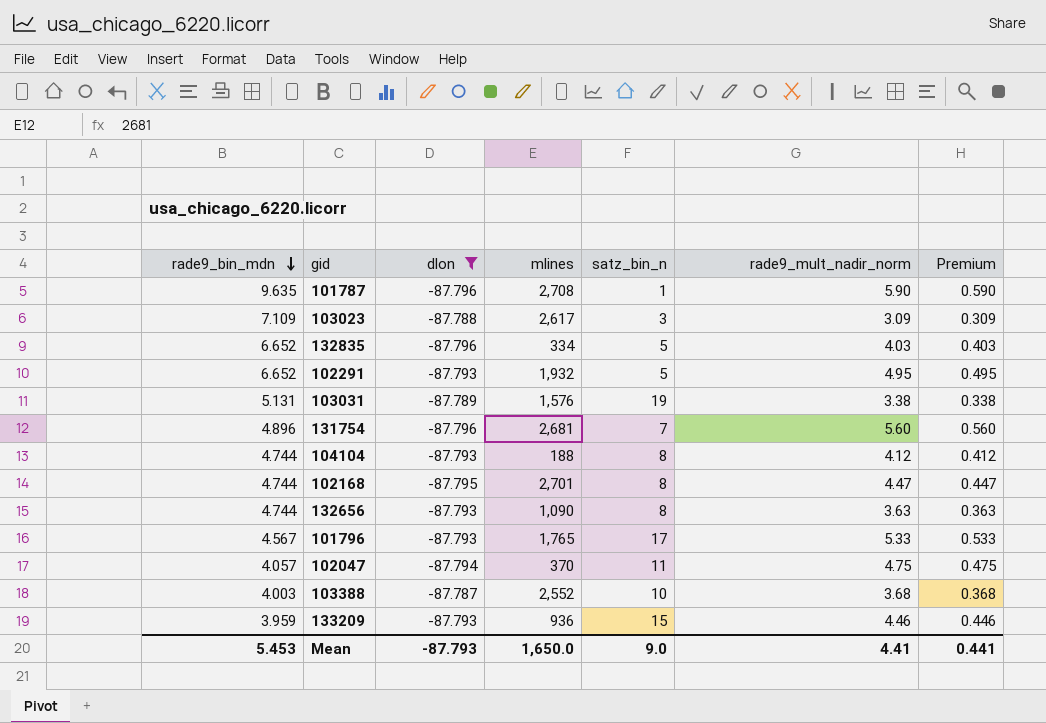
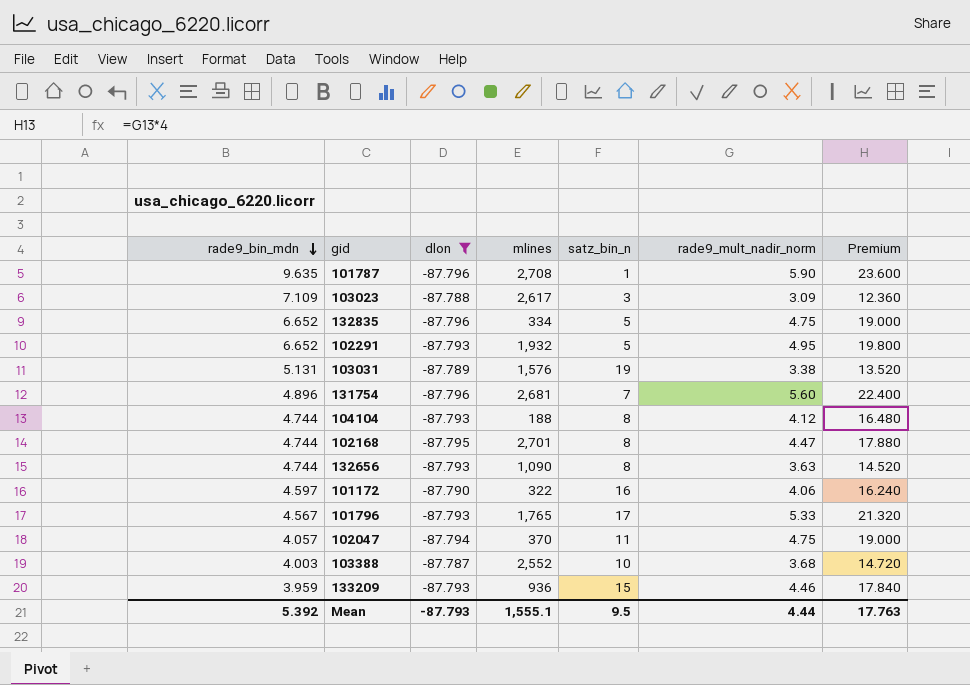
column Premium | formula: [rade9_mult_nadir_norm] * 0.1 -> [rade9_mult_nadir_norm] * 4
132835 | rade9_mult_nadir_norm: 4.03 -> 4.75
row 101172: none -> 4.597 | -87.790 | 322 | 16 | 4.06 | 16.240
Mean | rade9_bin_mdn: 5.453 -> 5.392
Mean | mlines: 1,650.0 -> 1,555.1
Mean | satz_bin_n: 9.0 -> 9.5
Mean | rade9_mult_nadir_norm: 4.41 -> 4.44
Mean | Premium: 0.441 -> 17.763

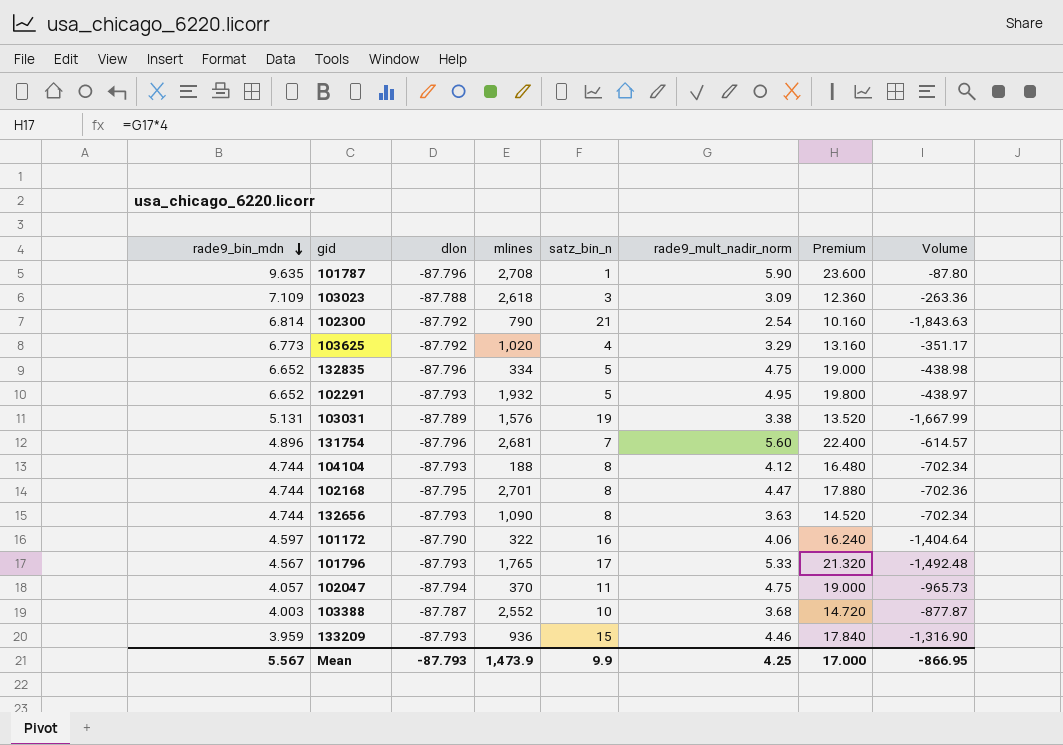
filter: dlon != -87.792 -> none
column Volume | formula: none -> [dlon] * [satz_bin_n]
103023 | mlines: 2,617 -> 2,618
Mean | rade9_bin_mdn: 5.392 -> 5.567
Mean | mlines: 1,555.1 -> 1,473.9
Mean | satz_bin_n: 9.5 -> 9.9
Mean | rade9_mult_nadir_norm: 4.44 -> 4.25
Mean | Premium: 17.763 -> 17.000

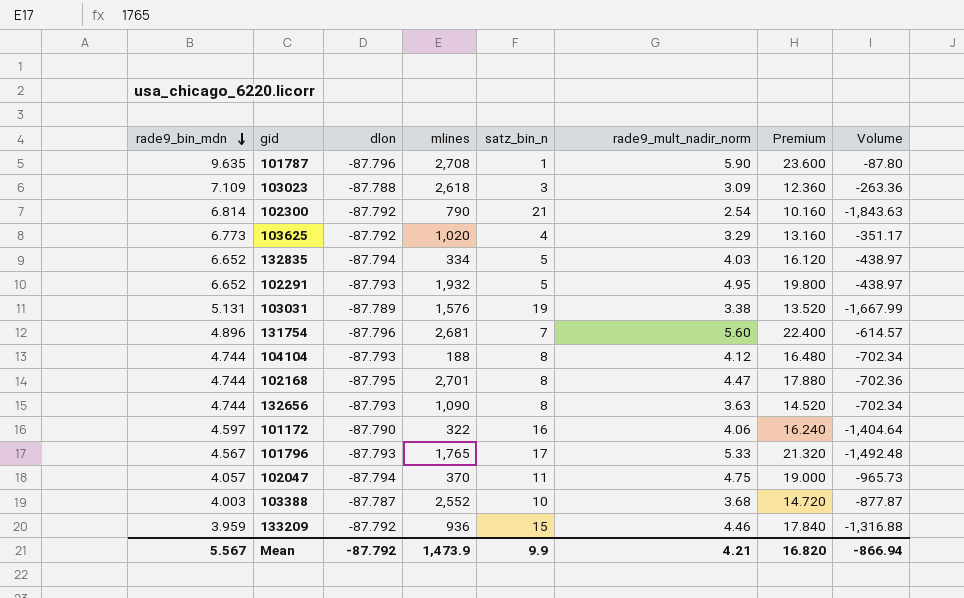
132835 | dlon: -87.796 -> -87.794
132835 | rade9_mult_nadir_norm: 4.75 -> 4.03
132835 | Premium: 19.000 -> 16.120
132835 | Volume: -438.98 -> -438.97
133209 | dlon: -87.793 -> -87.792
133209 | Volume: -1,316.90 -> -1,316.88
Mean | dlon: -87.793 -> -87.792
Mean | rade9_mult_nadir_norm: 4.25 -> 4.21
Mean | Premium: 17.000 -> 16.820
Mean | Volume: -866.95 -> -866.94

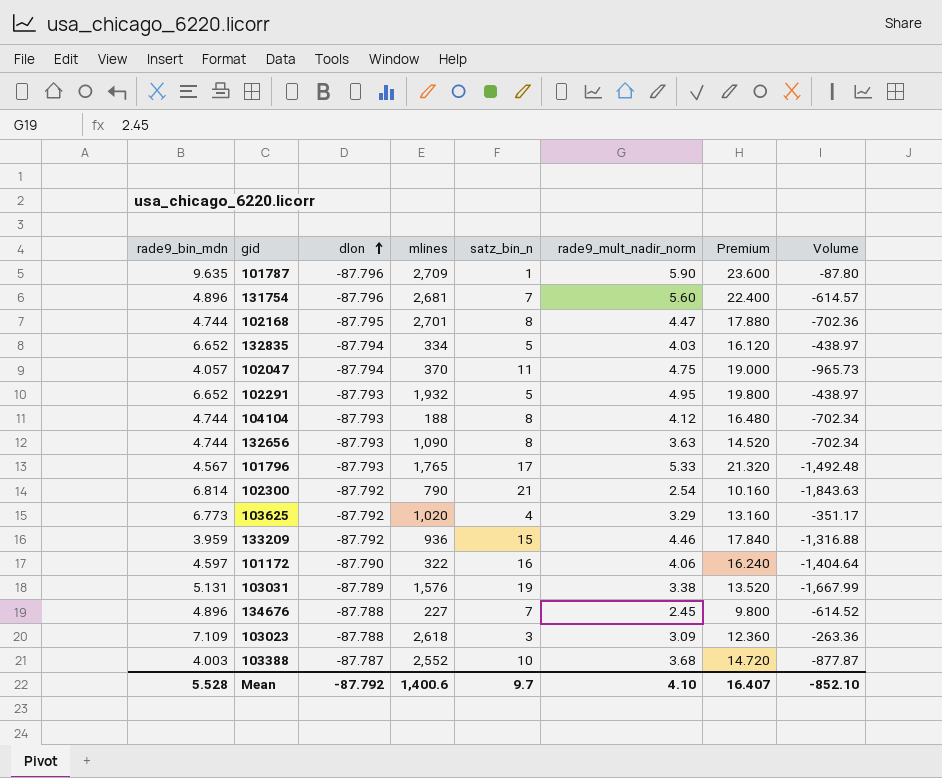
row order: rade9_bin_mdn descending -> dlon ascending
101787 | mlines: 2,708 -> 2,709
row 134676: none -> 4.896 | -87.788 | 227 | 7 | 2.45 | 9.800 | -614.52
Mean | rade9_bin_mdn: 5.567 -> 5.528
Mean | mlines: 1,473.9 -> 1,400.6
Mean | satz_bin_n: 9.9 -> 9.7
Mean | rade9_mult_nadir_norm: 4.21 -> 4.10
Mean | Premium: 16.820 -> 16.407
Mean | Volume: -866.94 -> -852.10

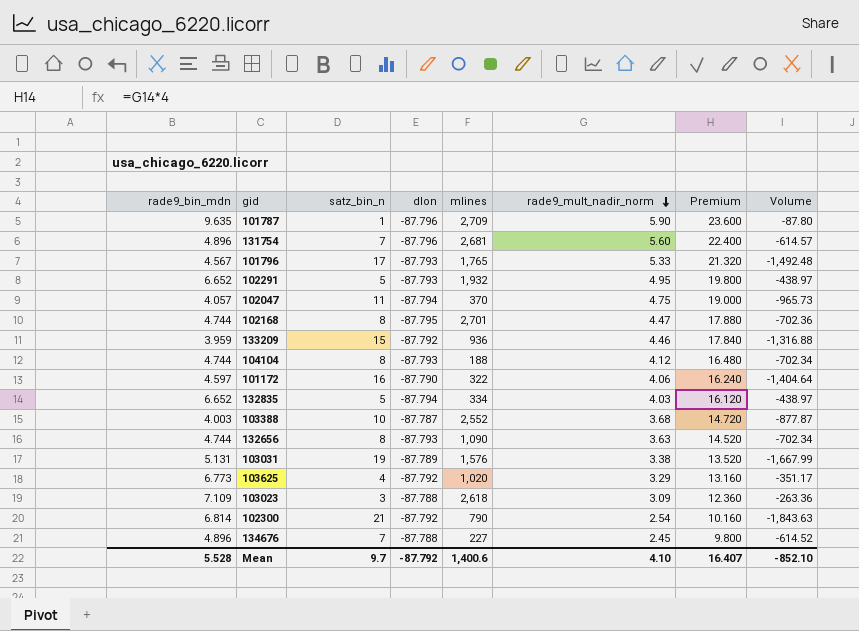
row order: dlon ascending -> rade9_mult_nadir_norm descending
column satz_bin_n | position: 5 -> 3

